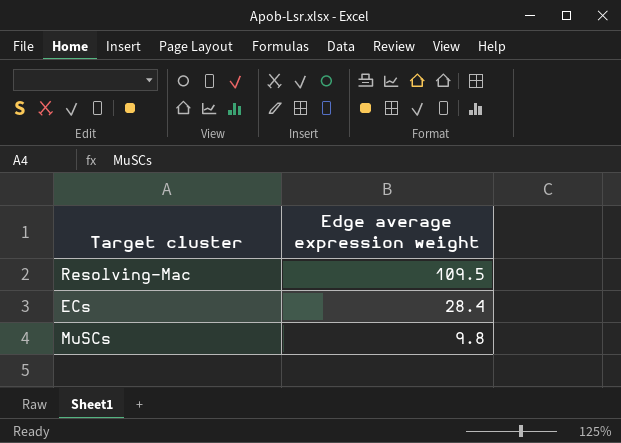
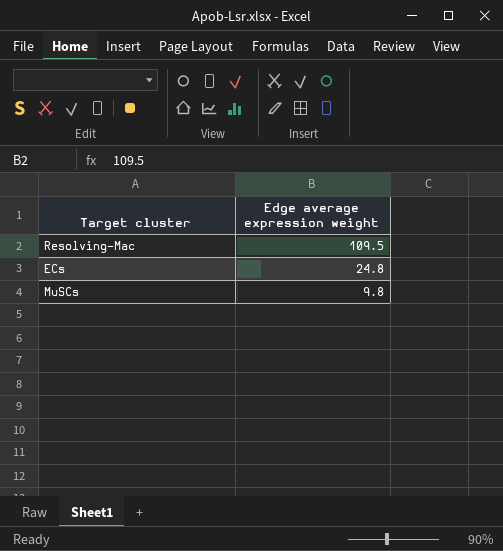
ECs | Edge average expression weight: 28.4 -> 24.8

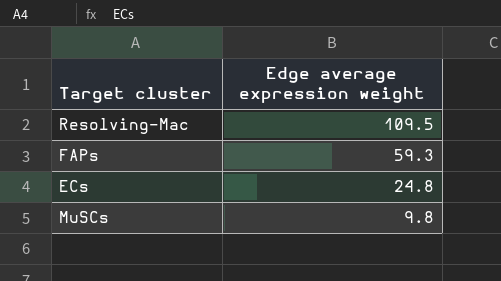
row FAPs: none -> 59.3

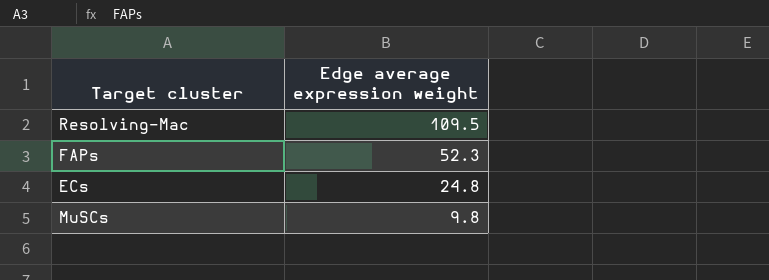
FAPs | Edge average expression weight: 59.3 -> 52.3

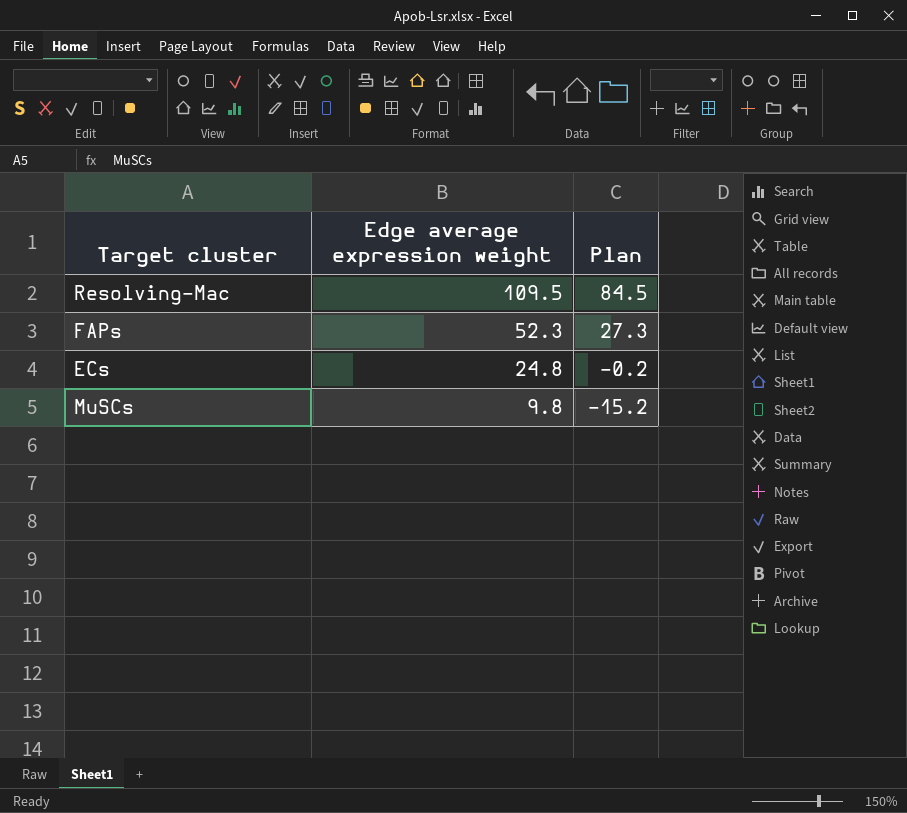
column Plan | formula: none -> [Edge average expression weight] - 25

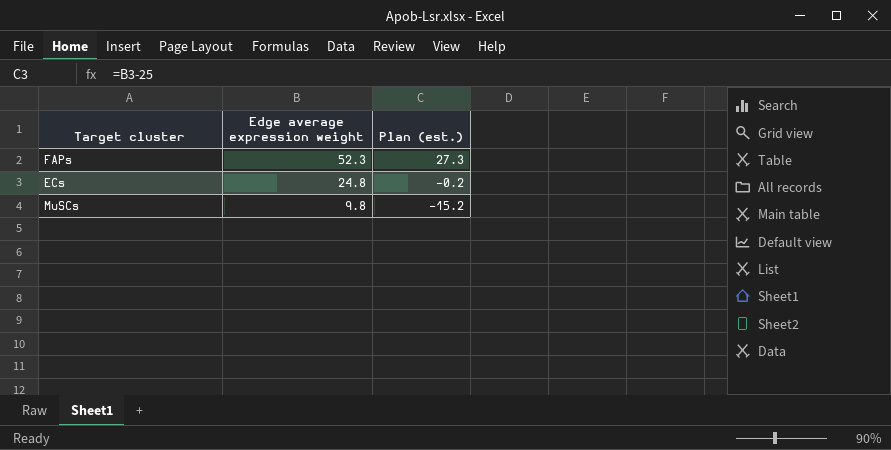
column name: Plan -> Plan (est.)
row Resolving-Mac: 109.5 | 84.5 -> none

